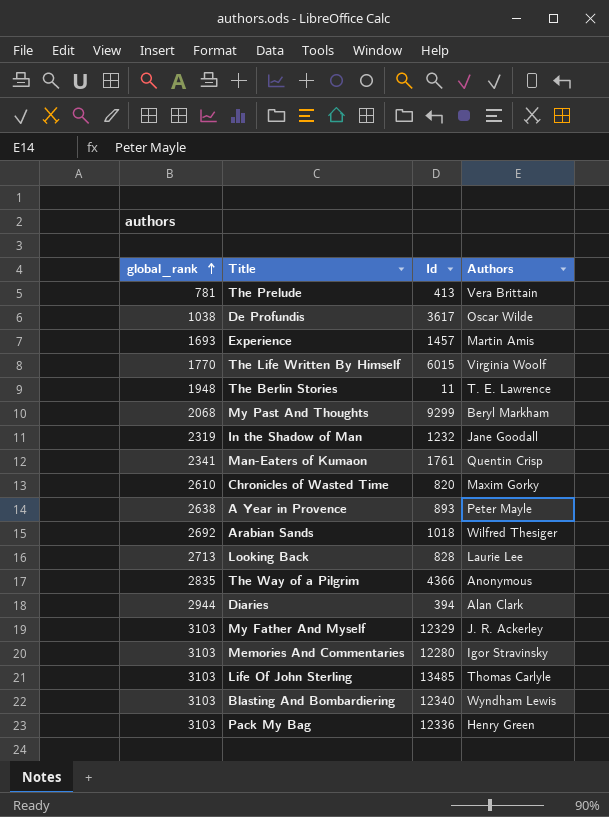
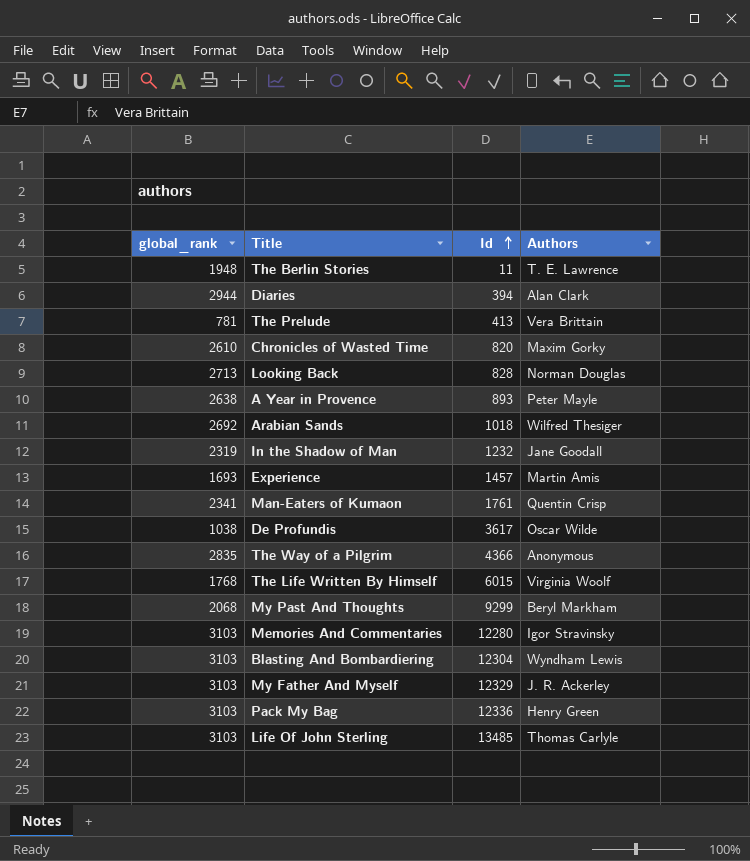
row order: global_rank ascending -> Id ascending
Looking Back | Authors: Laurie Lee -> Norman Douglas
The Life Written By Himself | global_rank: 1770 -> 1768
Blasting And Bombardiering | Id: 12340 -> 12304

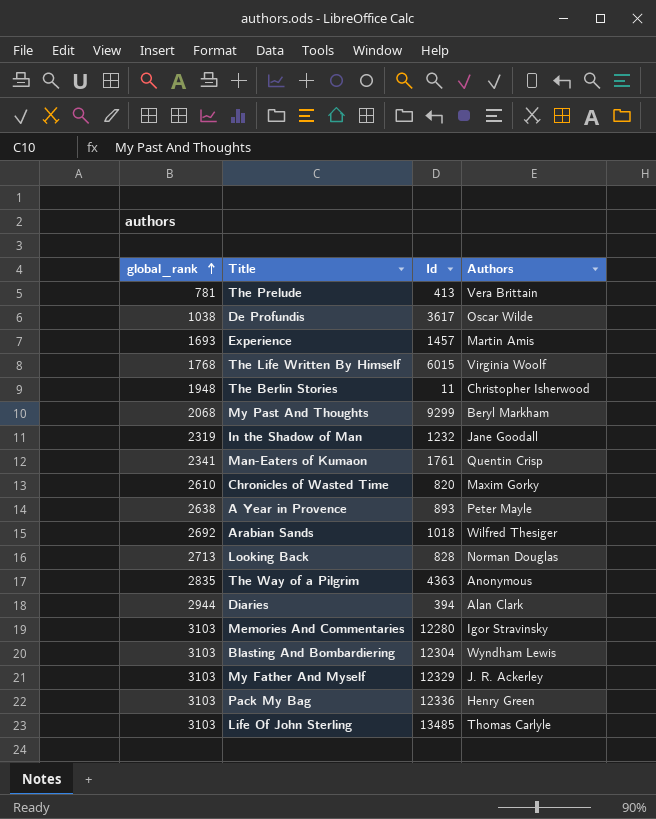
row order: Id ascending -> global_rank ascending
The Berlin Stories | Authors: T. E. Lawrence -> Christopher Isherwood
The Way of a Pilgrim | Id: 4366 -> 4363

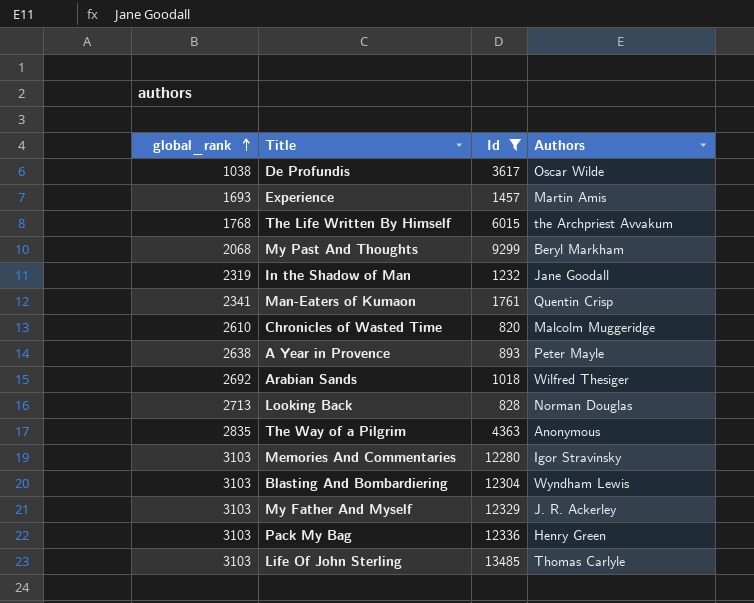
filter: none -> Id >= 820
The Life Written By Himself | Authors: Virginia Woolf -> the Archpriest Avvakum
Chronicles of Wasted Time | Authors: Maxim Gorky -> Malcolm Muggeridge

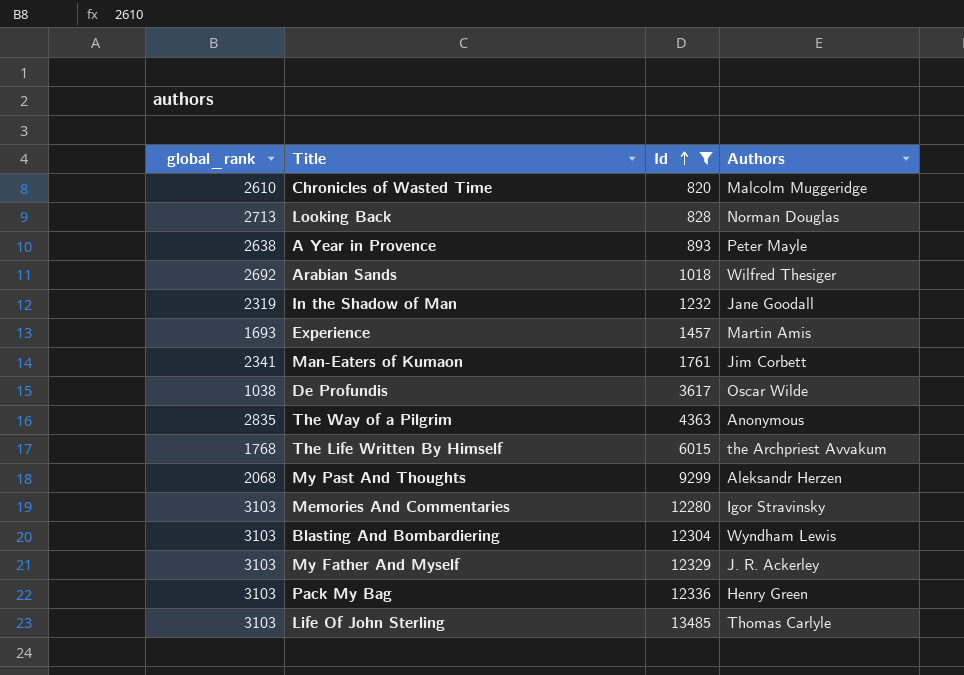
row order: global_rank ascending -> Id ascending
Man-Eaters of Kumaon | Authors: Quentin Crisp -> Jim Corbett
My Past And Thoughts | Authors: Beryl Markham -> Aleksandr Herzen

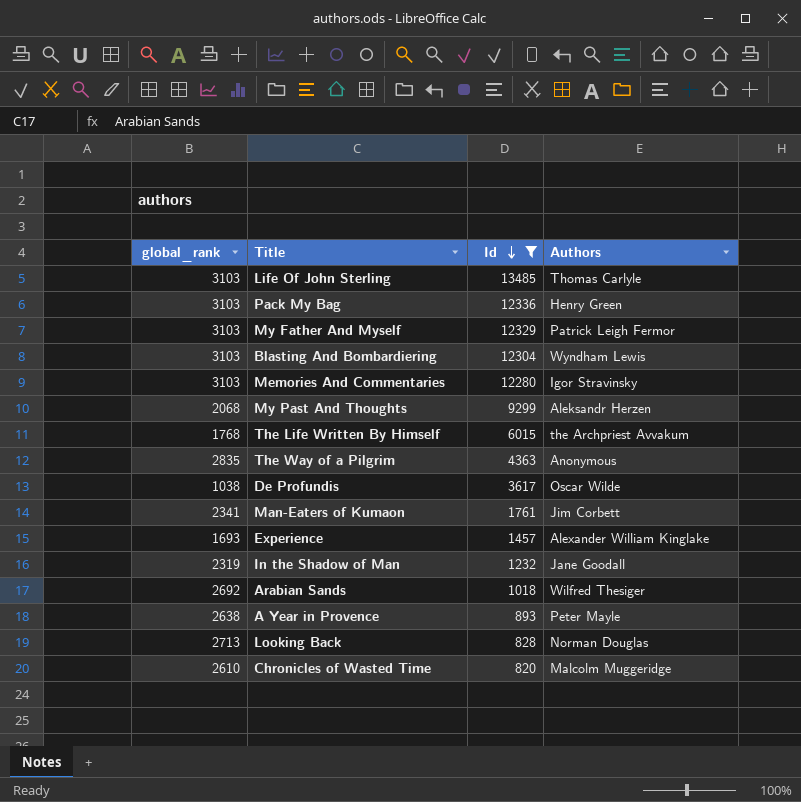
row order: Id ascending -> Id descending
My Father And Myself | Authors: J. R. Ackerley -> Patrick Leigh Fermor
Experience | Authors: Martin Amis -> Alexander William Kinglake

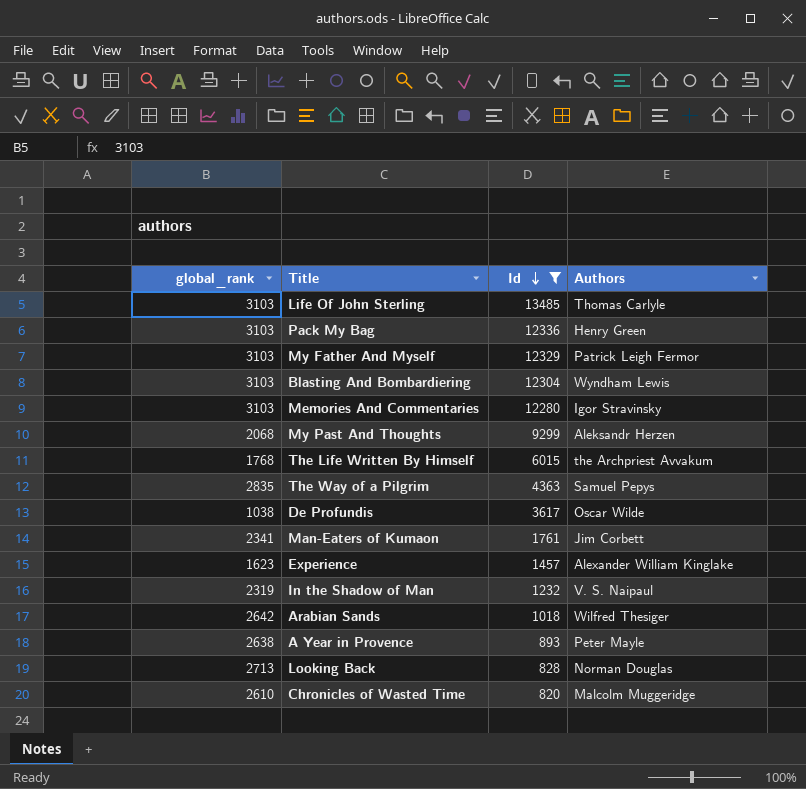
The Way of a Pilgrim | Authors: Anonymous -> Samuel Pepys
Experience | global_rank: 1693 -> 1623
In the Shadow of Man | Authors: Jane Goodall -> V. S. Naipaul
Arabian Sands | global_rank: 2692 -> 2642

